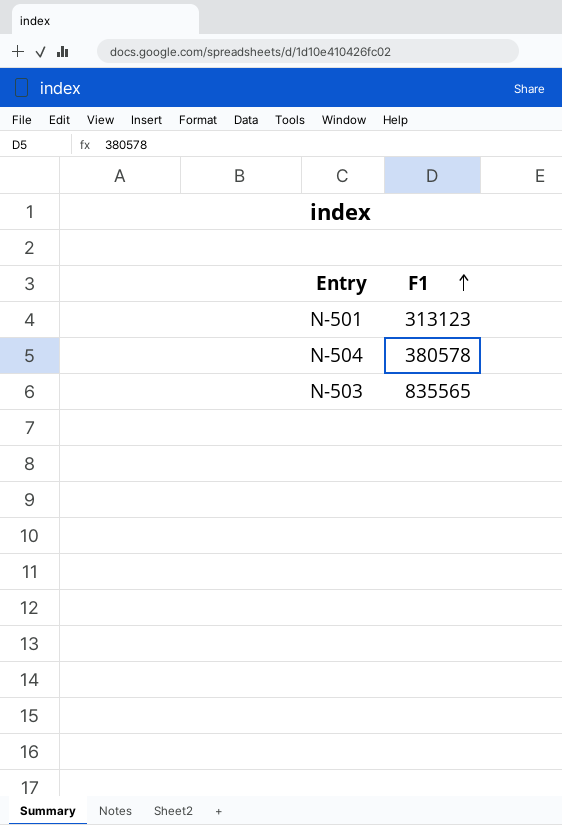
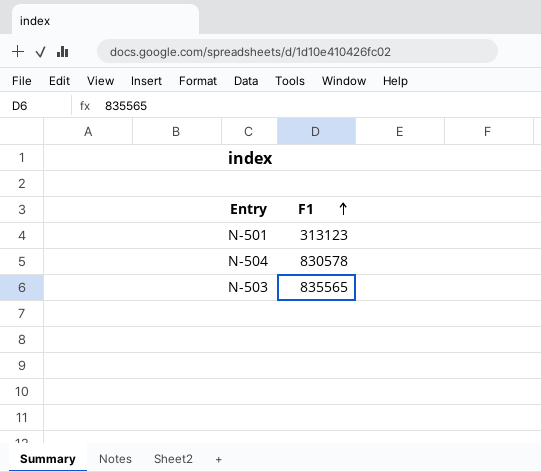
N-504 | F1: 380578 -> 830578

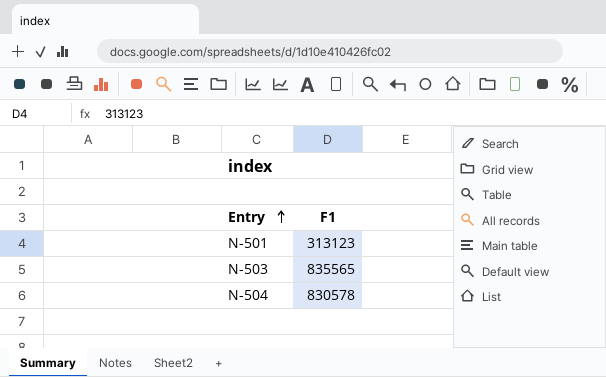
row order: F1 ascending -> Entry ascending

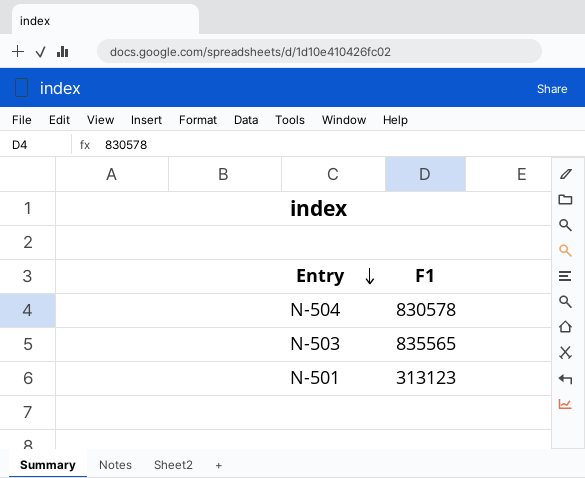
row order: Entry ascending -> Entry descending

